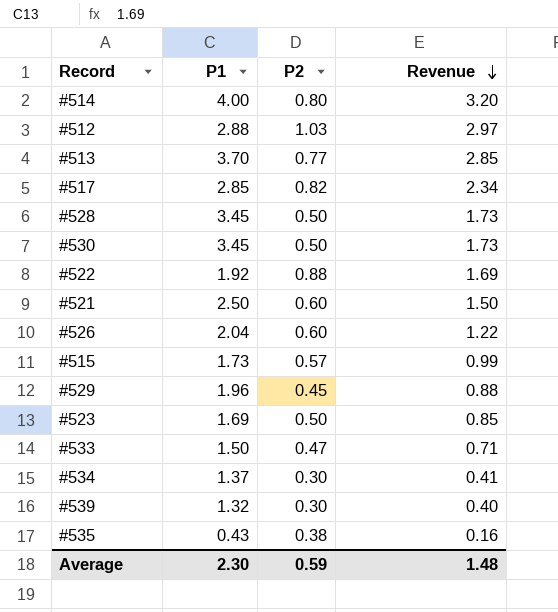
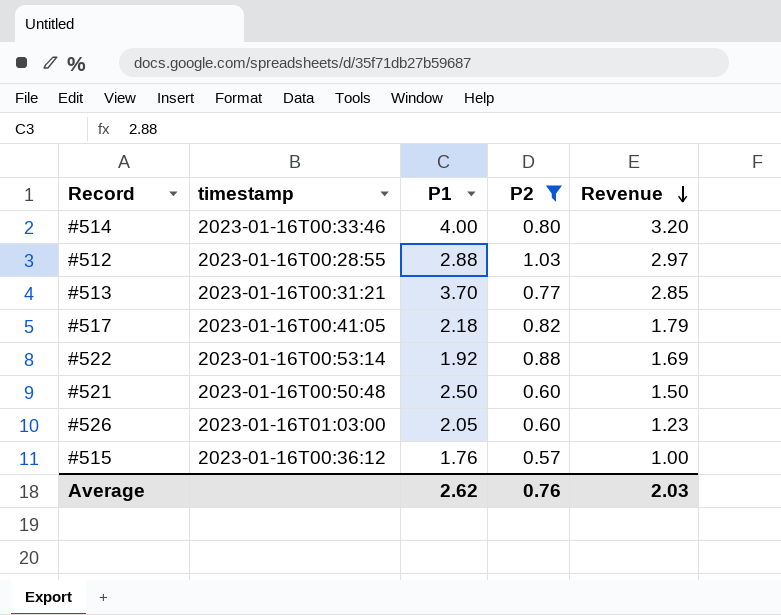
filter: none -> P2 >= 0.57
column timestamp | position: none -> 2
#517 | P1: 2.85 -> 2.18
#517 | Revenue: 2.34 -> 1.79
#526 | P1: 2.04 -> 2.05
#526 | Revenue: 1.22 -> 1.23
#515 | P1: 1.73 -> 1.76
#515 | Revenue: 0.99 -> 1.00
Average | P1: 2.30 -> 2.62
Average | P2: 0.59 -> 0.76
Average | Revenue: 1.48 -> 2.03

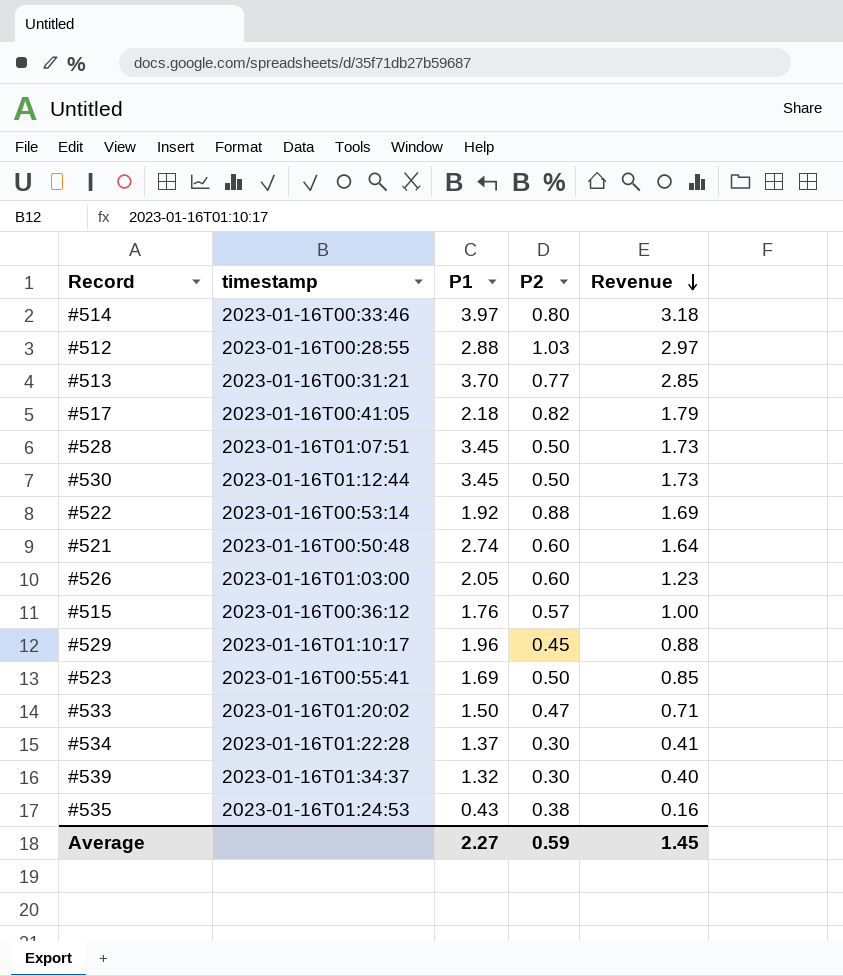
filter: P2 >= 0.57 -> none
#514 | P1: 4.00 -> 3.97
#514 | Revenue: 3.20 -> 3.18
#521 | P1: 2.50 -> 2.74
#521 | Revenue: 1.50 -> 1.64
Average | P1: 2.62 -> 2.27
Average | P2: 0.76 -> 0.59
Average | Revenue: 2.03 -> 1.45

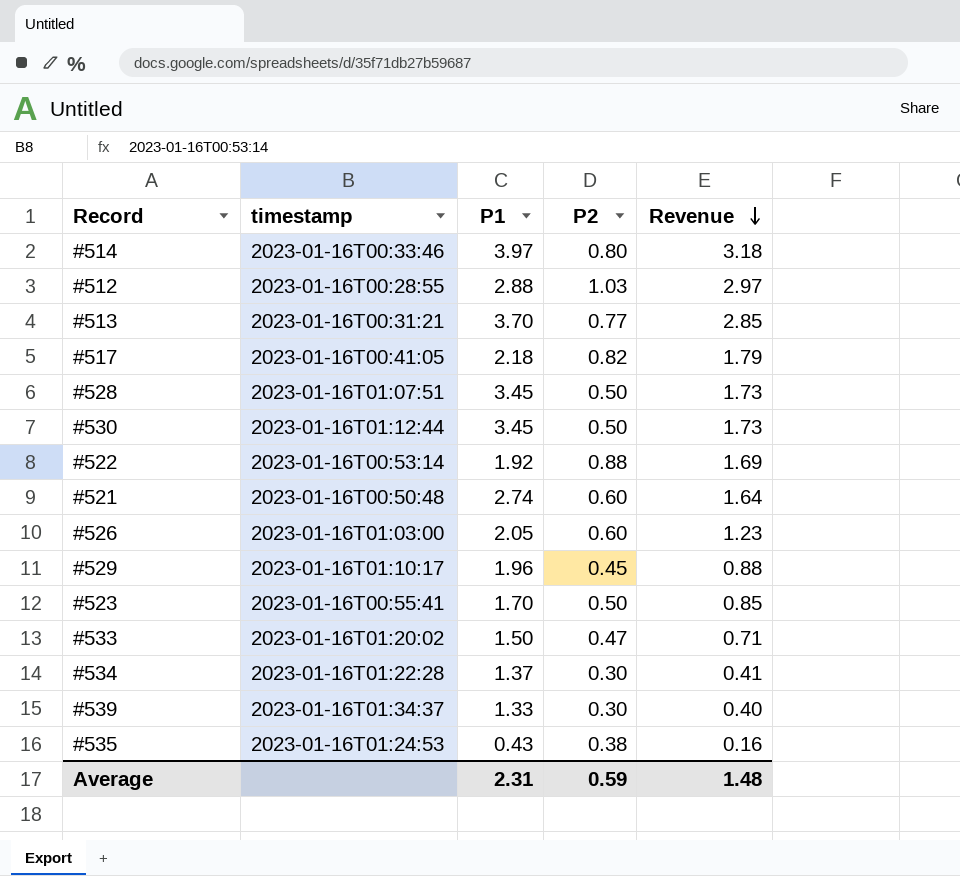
row #515: 2023-01-16T00:36:12 | 1.76 | 0.57 | 1.00 -> none
#523 | P1: 1.69 -> 1.70
#539 | P1: 1.32 -> 1.33
Average | P1: 2.27 -> 2.31
Average | Revenue: 1.45 -> 1.48

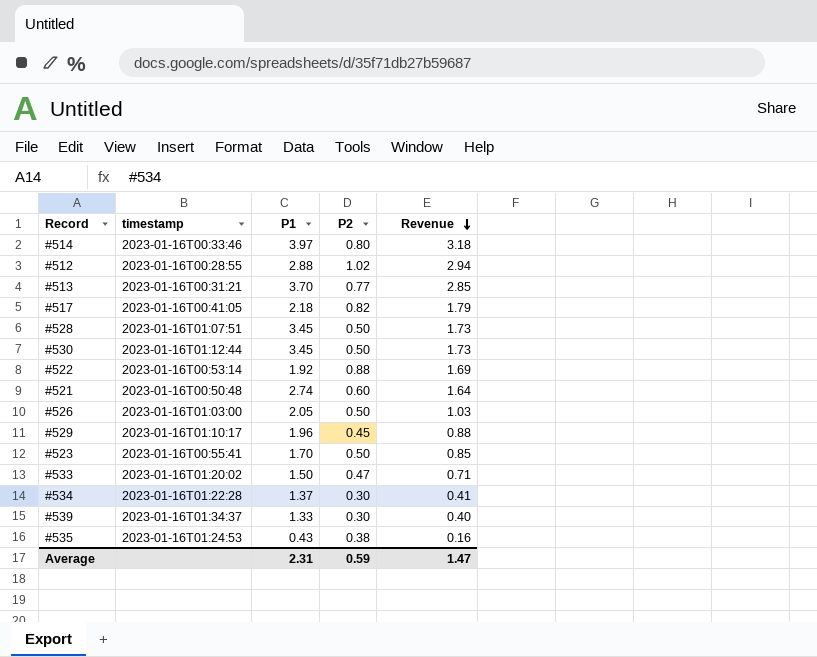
#512 | P2: 1.03 -> 1.02
#512 | Revenue: 2.97 -> 2.94
#526 | P2: 0.60 -> 0.50
#526 | Revenue: 1.23 -> 1.03
Average | Revenue: 1.48 -> 1.47

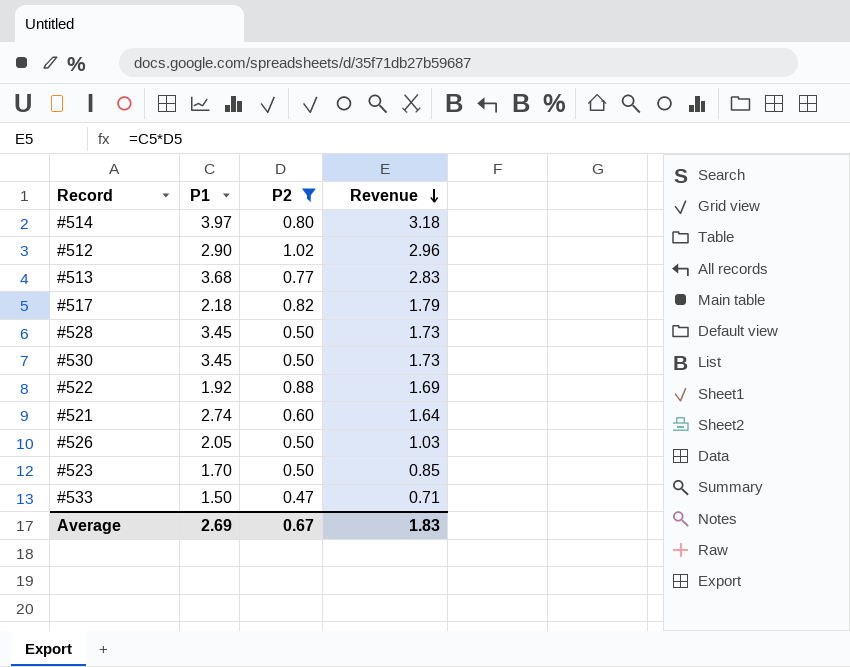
filter: none -> P2 >= 0.47
column timestamp | position: 2 -> none
#512 | P1: 2.88 -> 2.90
#512 | Revenue: 2.94 -> 2.96
#513 | P1: 3.70 -> 3.68
#513 | Revenue: 2.85 -> 2.83
Average | P1: 2.31 -> 2.69
Average | P2: 0.59 -> 0.67
Average | Revenue: 1.47 -> 1.83

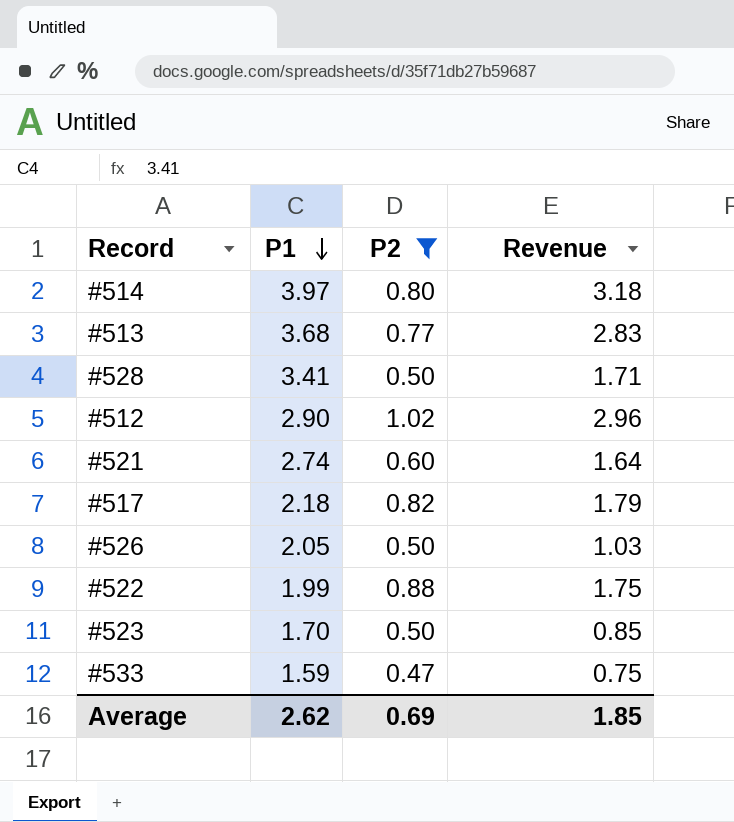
row order: Revenue descending -> P1 descending
row #530: 3.45 | 0.50 | 1.73 -> none
#528 | P1: 3.45 -> 3.41
#528 | Revenue: 1.73 -> 1.71
#522 | P1: 1.92 -> 1.99
#522 | Revenue: 1.69 -> 1.75
#533 | P1: 1.50 -> 1.59
#533 | Revenue: 0.71 -> 0.75
Average | P1: 2.69 -> 2.62
Average | P2: 0.67 -> 0.69
Average | Revenue: 1.83 -> 1.85

